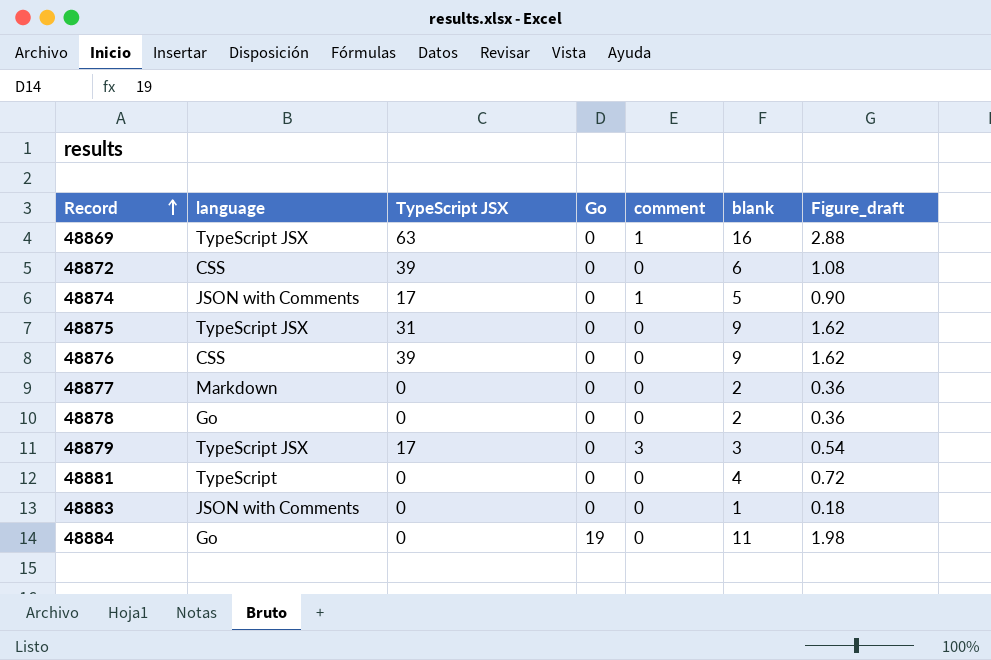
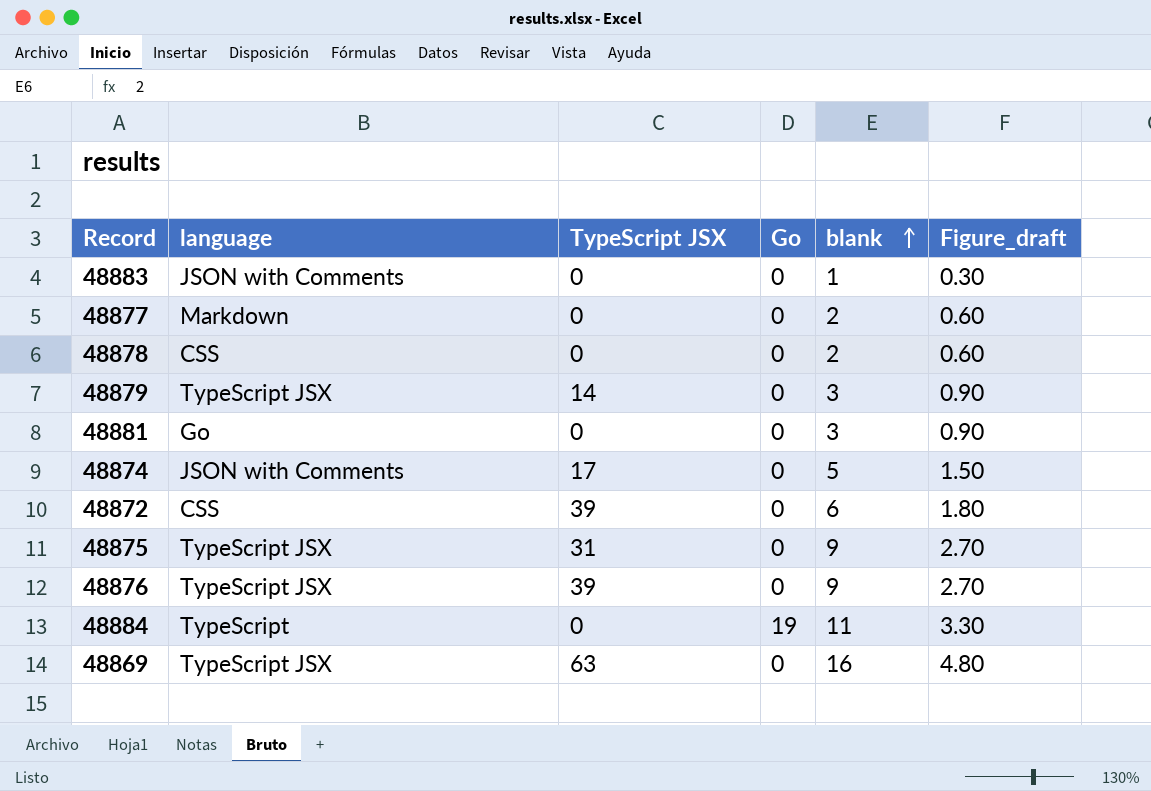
row order: Record ascending -> blank ascending
column comment | position: 5 -> none
column Figure_draft | formula: [blank] * 0.18 -> [blank] * 0.3
48878 | language: Go -> CSS
48879 | TypeScript JSX: 17 -> 14
48881 | language: TypeScript -> Go
48881 | blank: 4 -> 3
48876 | language: CSS -> TypeScript JSX
48884 | language: Go -> TypeScript

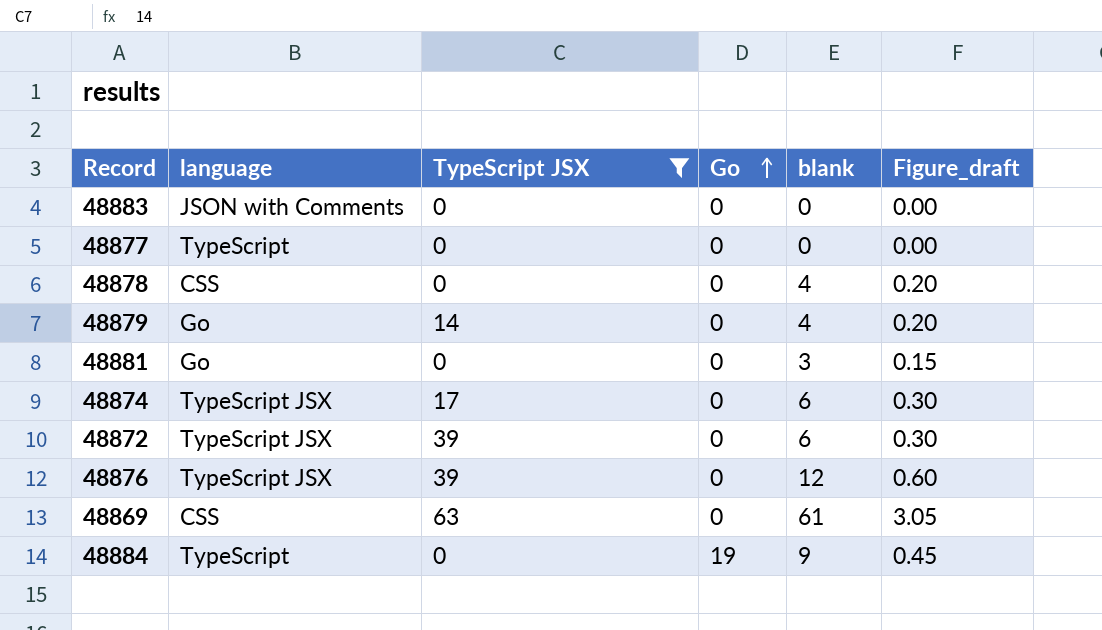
filter: none -> TypeScript JSX != 31
row order: blank ascending -> Go ascending
column Figure_draft | formula: [blank] * 0.3 -> [blank] * 0.05
48883 | blank: 1 -> 0
48877 | language: Markdown -> TypeScript
48877 | blank: 2 -> 0
48878 | blank: 2 -> 4
48879 | language: TypeScript JSX -> Go
48879 | blank: 3 -> 4
48874 | language: JSON with Comments -> TypeScript JSX
48874 | blank: 5 -> 6
48872 | language: CSS -> TypeScript JSX
48876 | blank: 9 -> 12
48869 | language: TypeScript JSX -> CSS
48869 | blank: 16 -> 61
48884 | blank: 11 -> 9

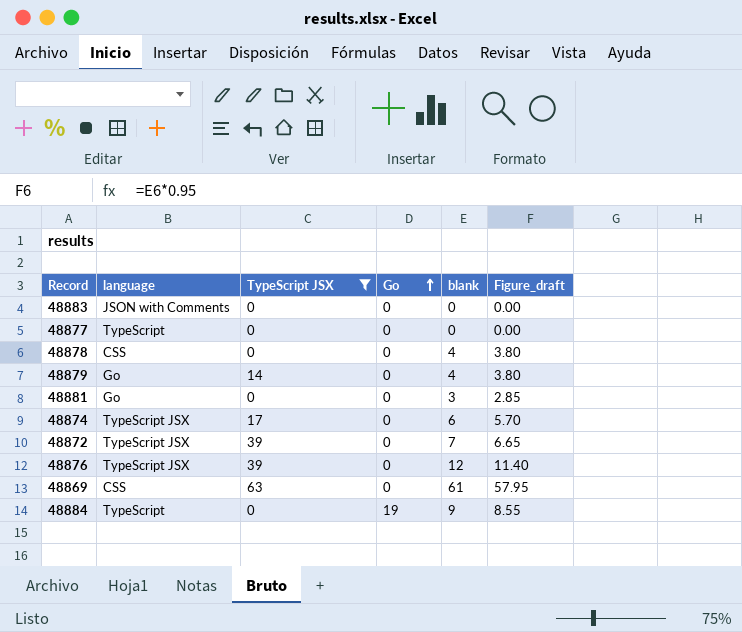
column Figure_draft | formula: [blank] * 0.05 -> [blank] * 0.95
48872 | blank: 6 -> 7

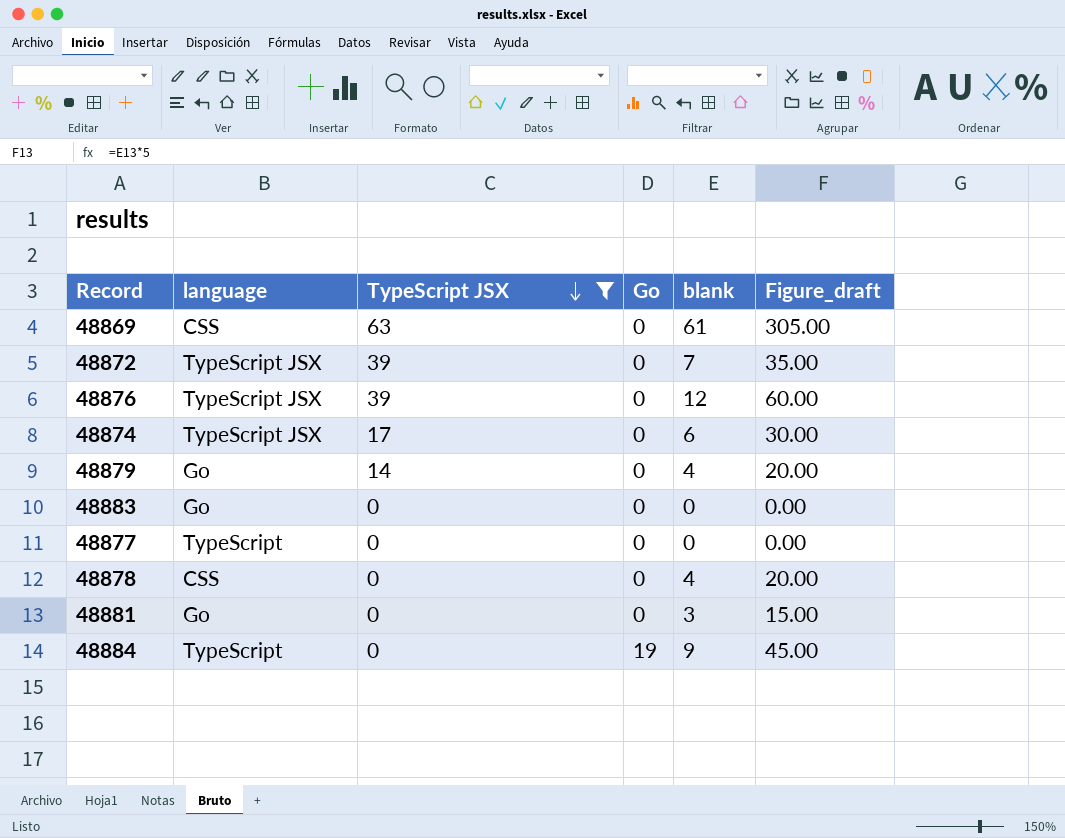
row order: Go ascending -> TypeScript JSX descending
column Figure_draft | formula: [blank] * 0.95 -> [blank] * 5
48883 | language: JSON with Comments -> Go

